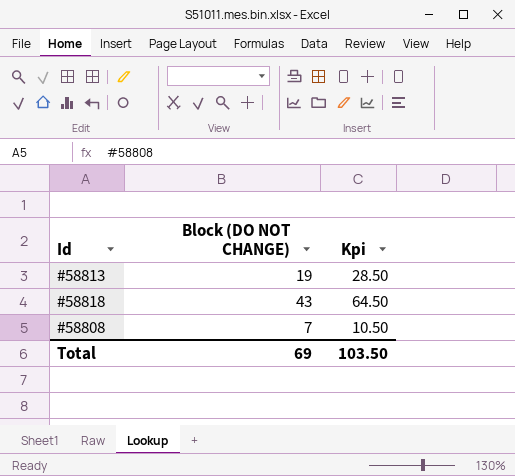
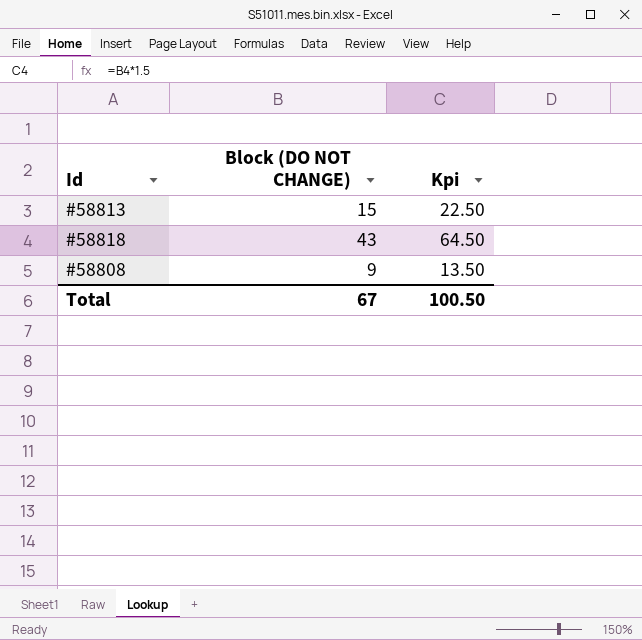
#58813 | Block (DO NOT CHANGE): 19 -> 15
#58813 | Kpi: 28.50 -> 22.50
#58808 | Block (DO NOT CHANGE): 7 -> 9
#58808 | Kpi: 10.50 -> 13.50
Total | Block (DO NOT CHANGE): 69 -> 67
Total | Kpi: 103.50 -> 100.50

